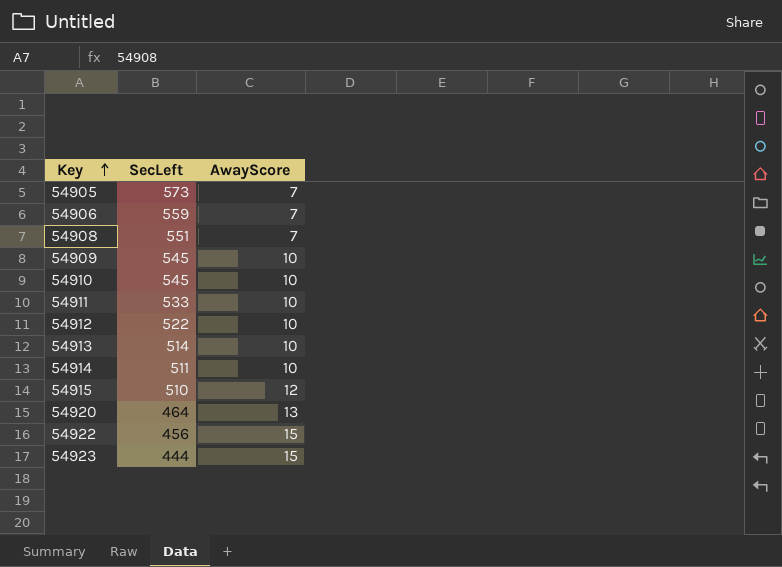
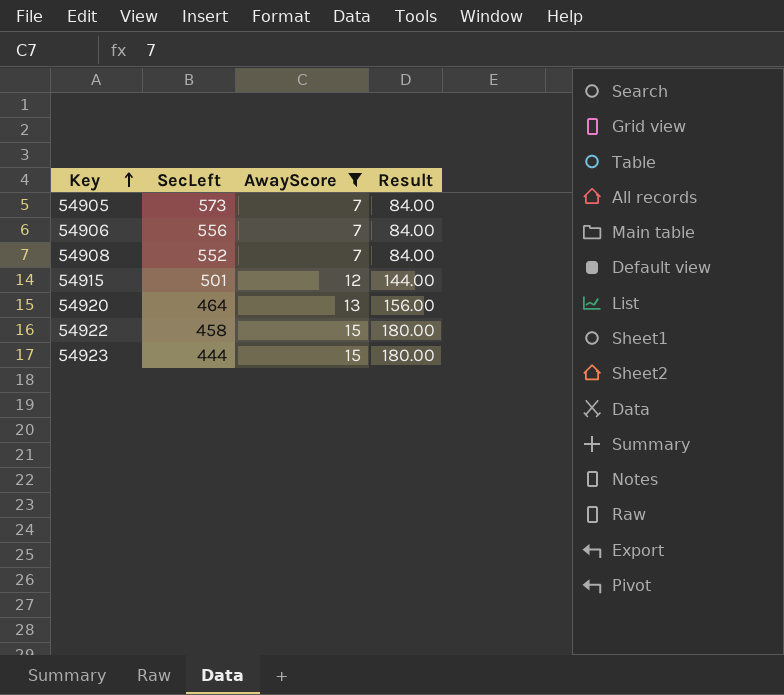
filter: none -> AwayScore != 10
column Result | formula: none -> [AwayScore] * 12
54906 | SecLeft: 559 -> 556
54908 | SecLeft: 551 -> 552
54915 | SecLeft: 510 -> 501
54922 | SecLeft: 456 -> 458

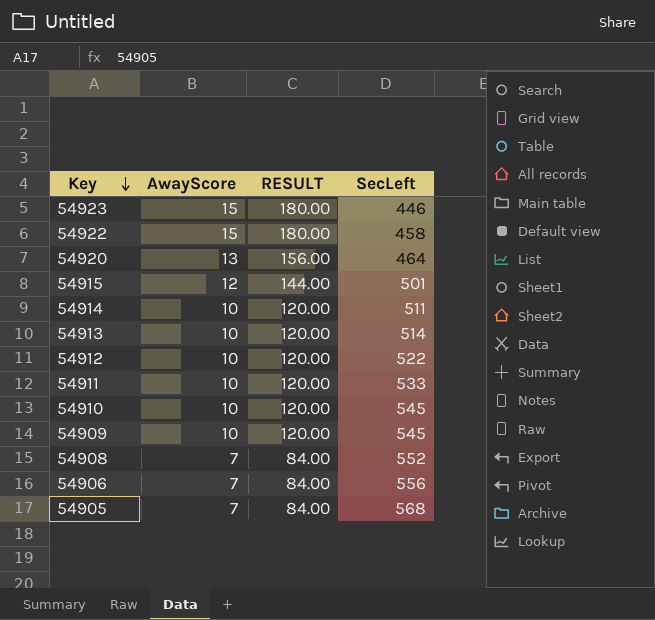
filter: AwayScore != 10 -> none
row order: Key ascending -> Key descending
column name: Result -> RESULT
column SecLeft | position: 2 -> 4
54923 | SecLeft: 444 -> 446
54905 | SecLeft: 573 -> 568

